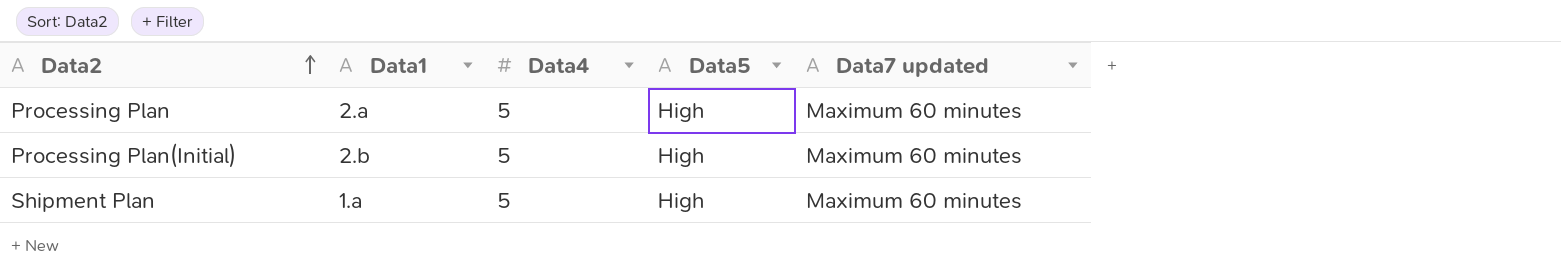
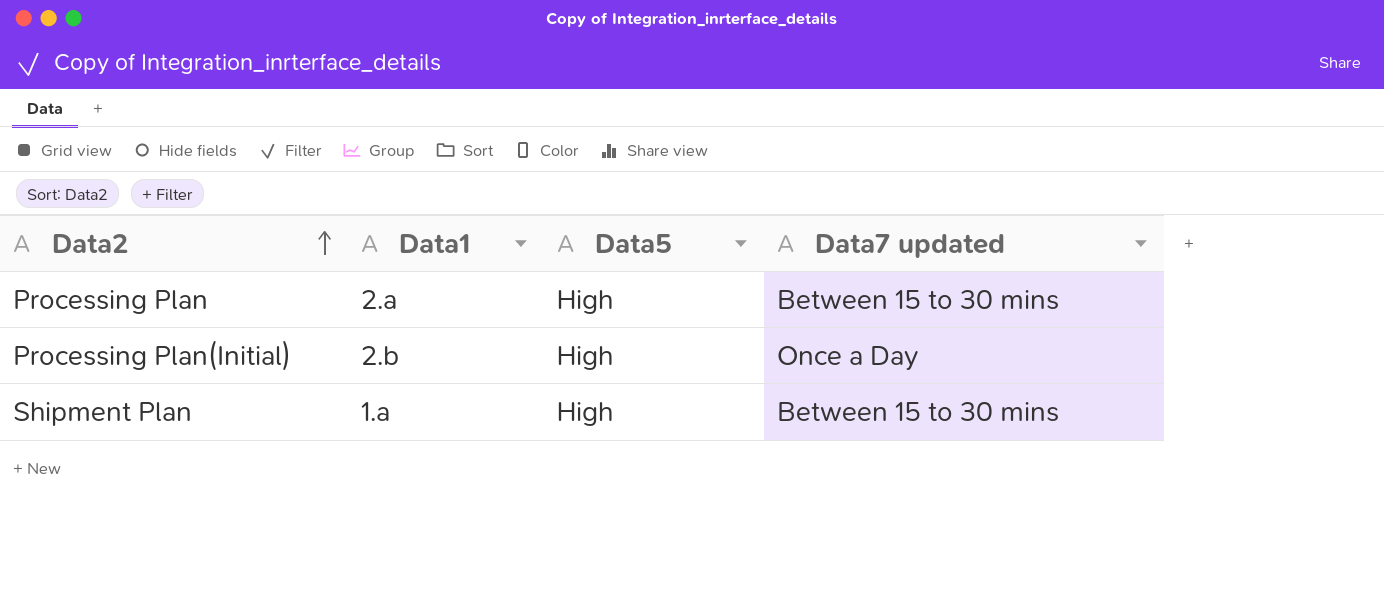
column Data4 | position: 3 -> none
Processing Plan | Data7 updated: Maximum 60 minutes -> Between 15 to 30 mins
Processing Plan(Initial) | Data7 updated: Maximum 60 minutes -> Once a Day
Shipment Plan | Data7 updated: Maximum 60 minutes -> Between 15 to 30 mins

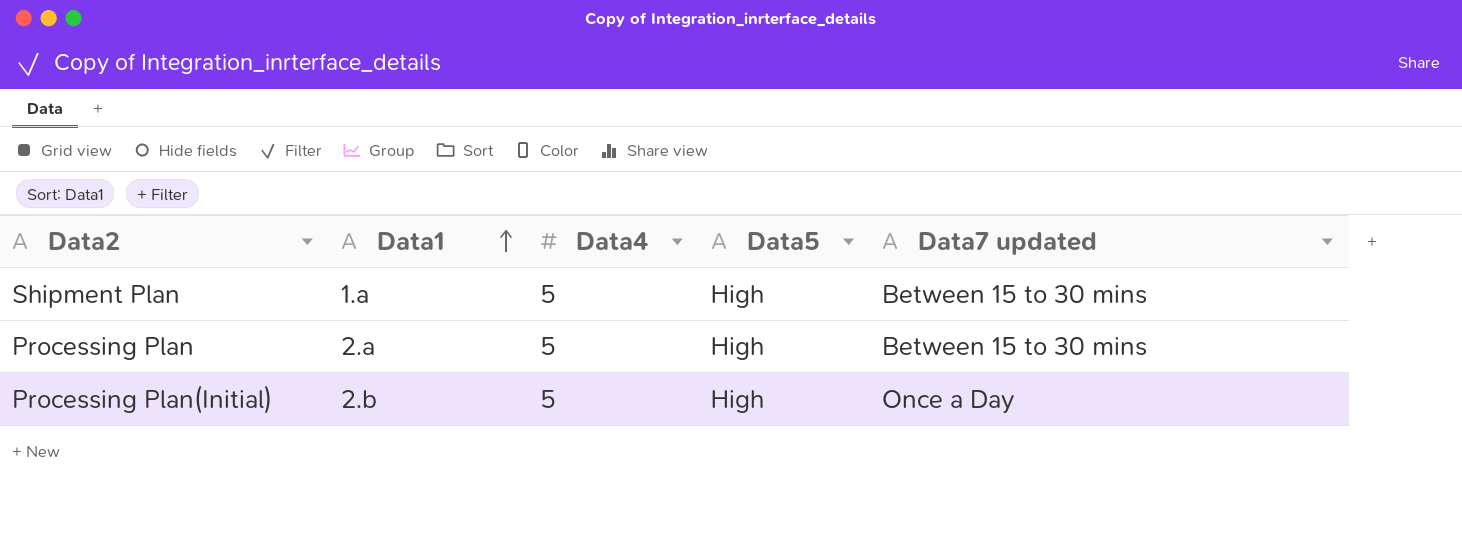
row order: Data2 ascending -> Data1 ascending
column Data4 | position: none -> 3

